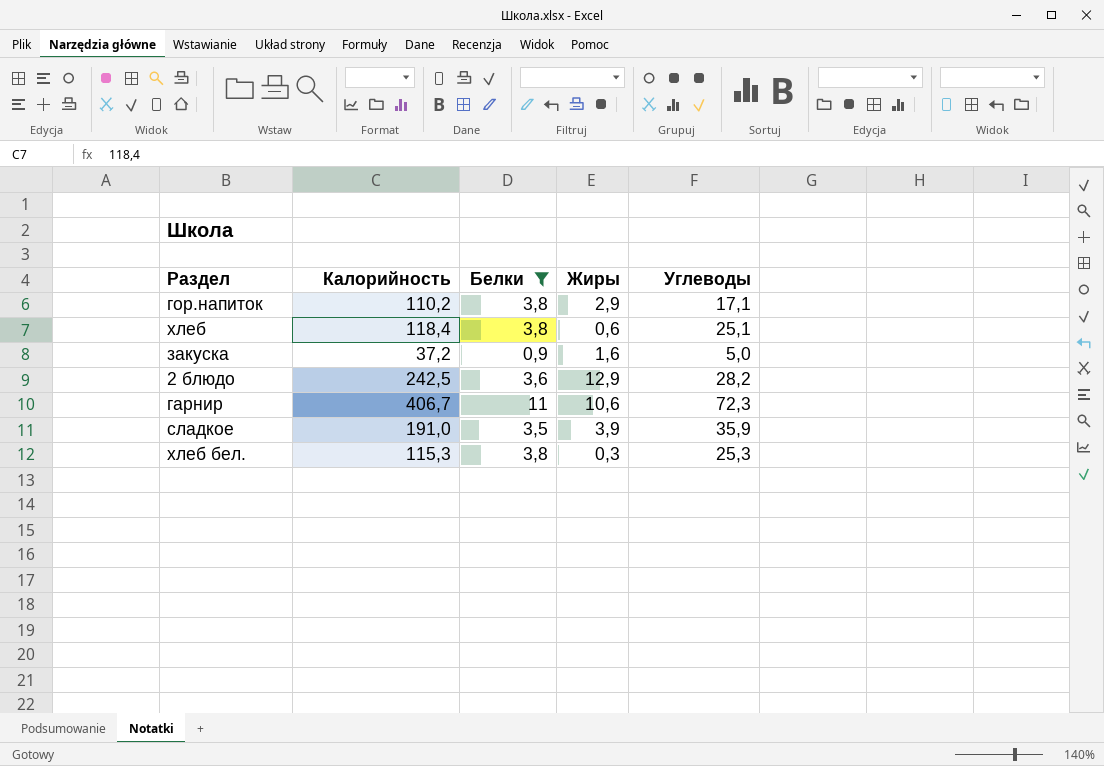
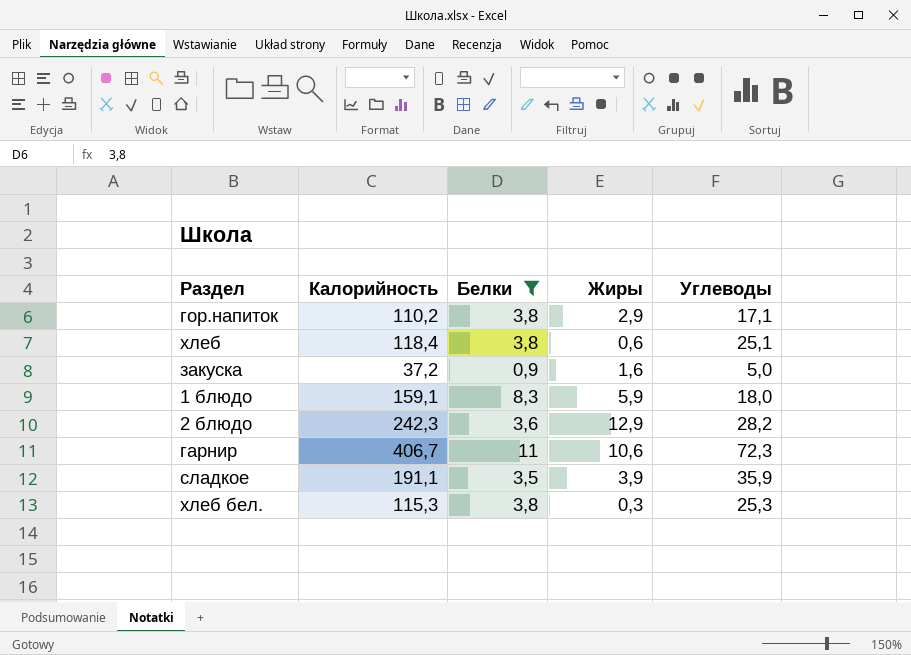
row 1 блюдо: none -> 159,1 | 8,3 | 5,9 | 18,0
2 блюдо | Калорийность: 242,5 -> 242,3
сладкое | Калорийность: 191,0 -> 191,1

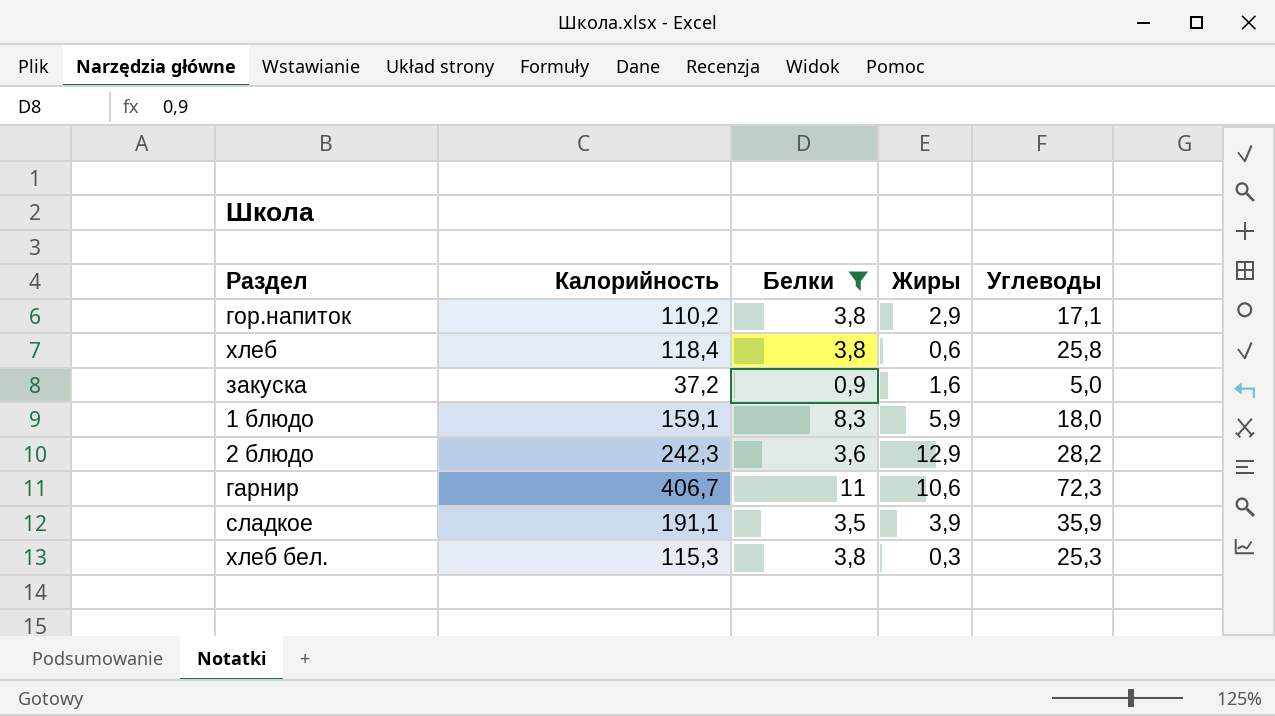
хлеб | Углеводы: 25,1 -> 25,8

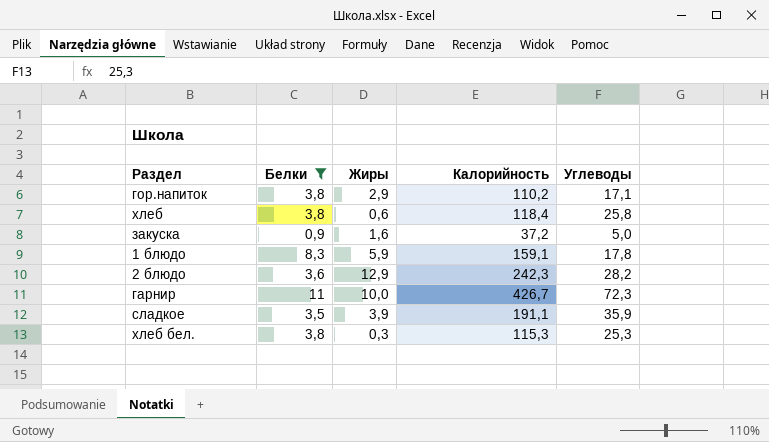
column Калорийность | position: 2 -> 4
1 блюдо | Углеводы: 18,0 -> 17,8
гарнир | Жиры: 10,6 -> 10,0
гарнир | Калорийность: 406,7 -> 426,7

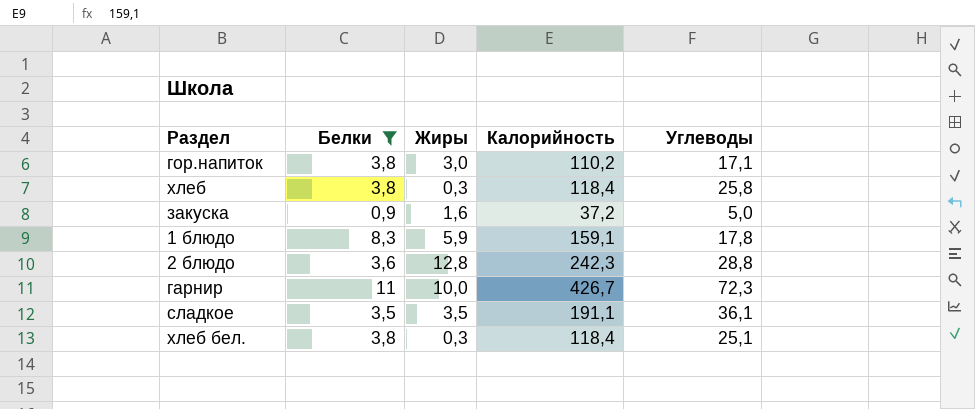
гор.напиток | Жиры: 2,9 -> 3,0
хлеб | Жиры: 0,6 -> 0,3
2 блюдо | Жиры: 12,9 -> 12,8
2 блюдо | Углеводы: 28,2 -> 28,8
сладкое | Жиры: 3,9 -> 3,5
сладкое | Углеводы: 35,9 -> 36,1
хлеб бел. | Калорийность: 115,3 -> 118,4
хлеб бел. | Углеводы: 25,3 -> 25,1

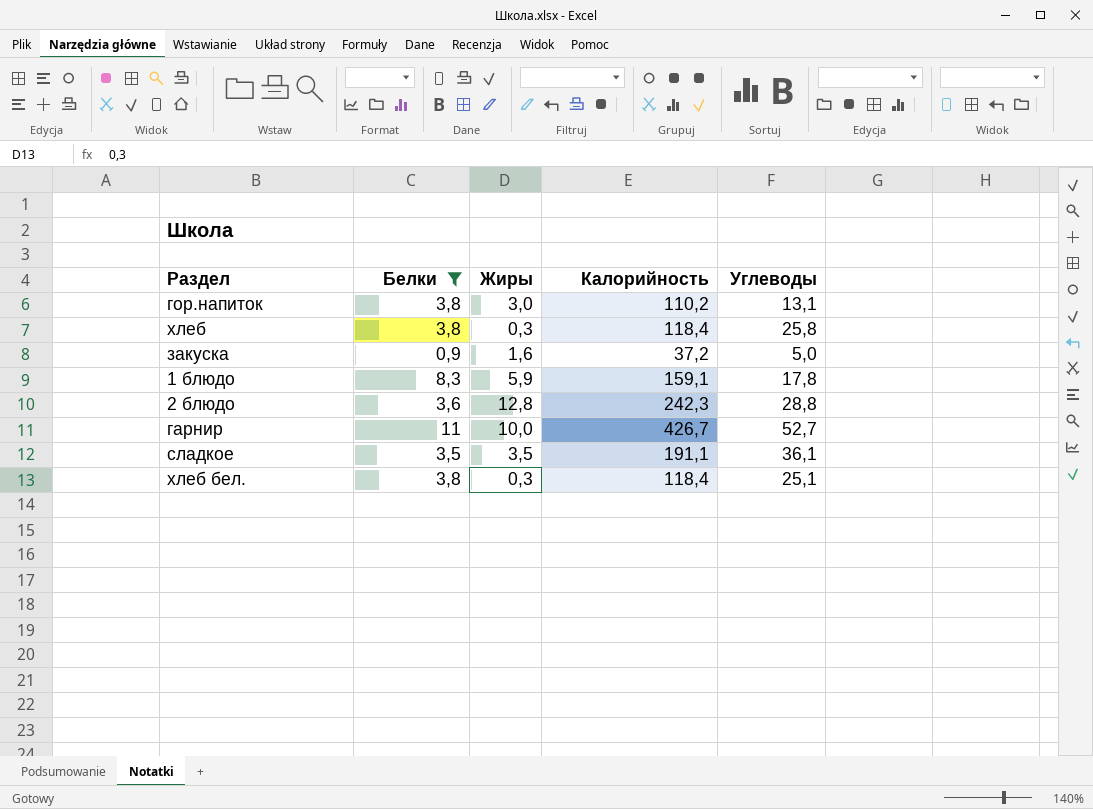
гор.напиток | Углеводы: 17,1 -> 13,1
гарнир | Углеводы: 72,3 -> 52,7

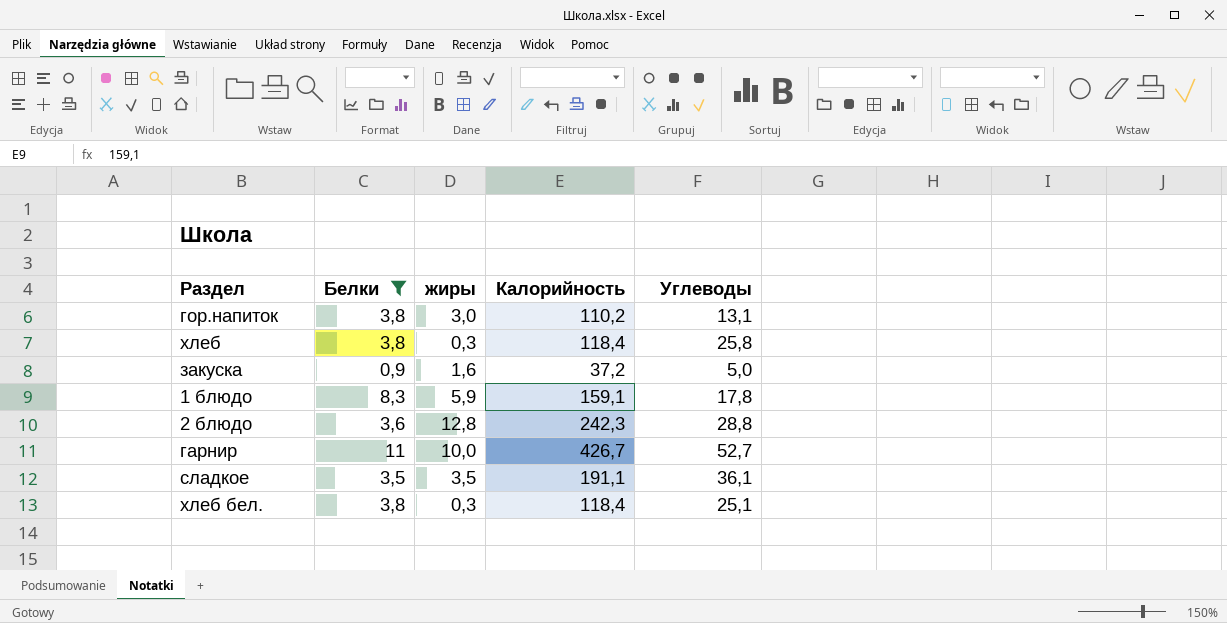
column name: Жиры -> жиры

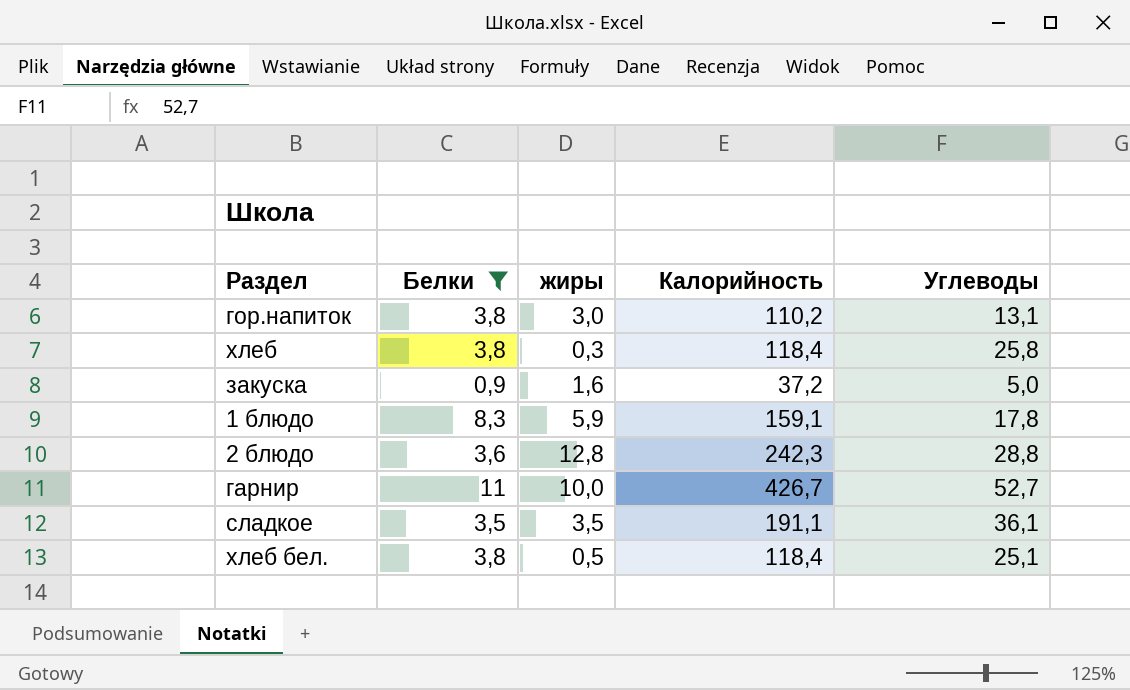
хлеб бел. | жиры: 0,3 -> 0,5

